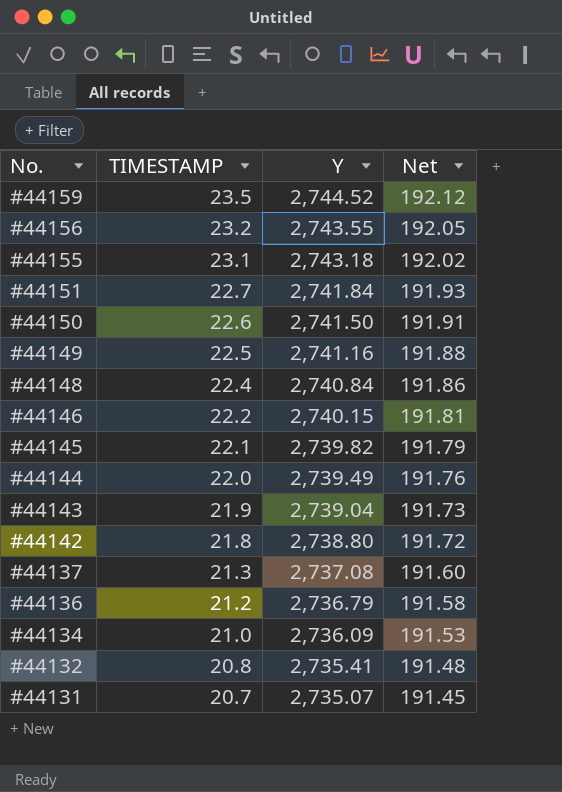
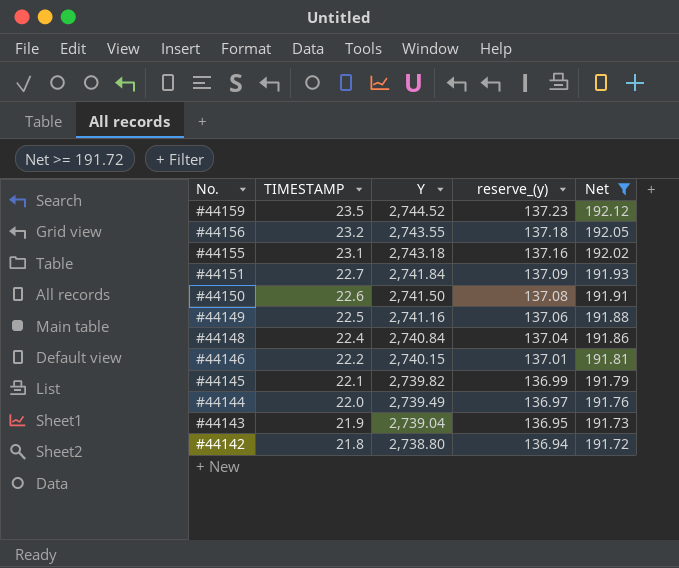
filter: none -> Net >= 191.72
column reserve_(y) | formula: none -> [Y] * 0.05

